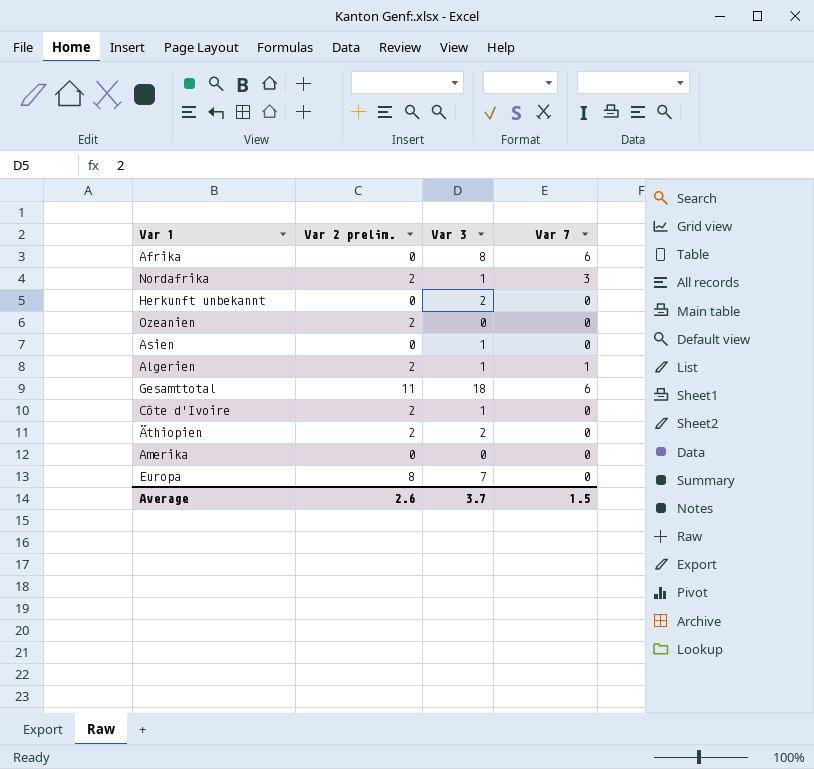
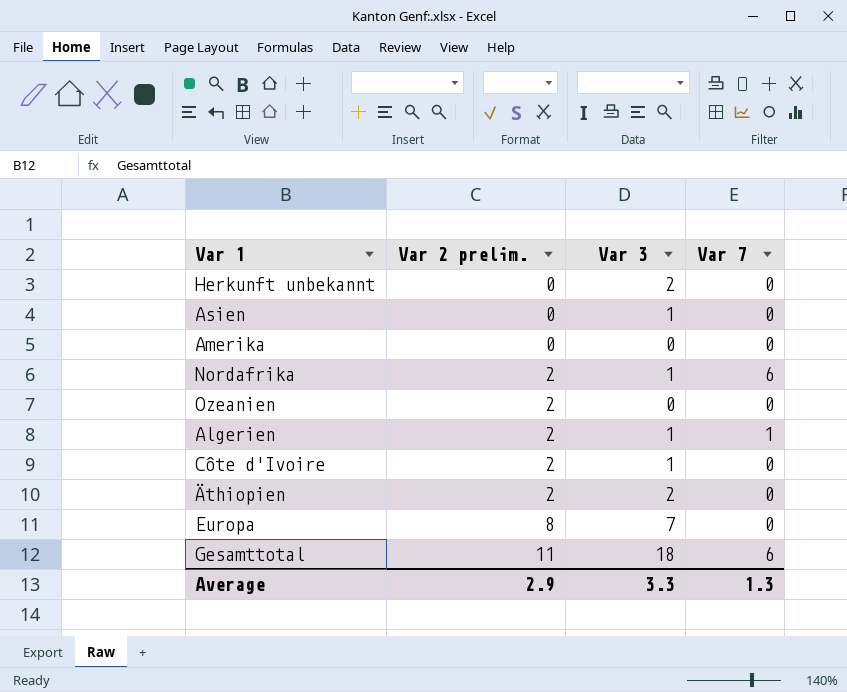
row order: none -> Var 2 prelim. ascending
row Afrika: 0 | 8 | 6 -> none
Nordafrika | Var 7: 3 -> 6
Average | Var 2 prelim.: 2.6 -> 2.9
Average | Var 3: 3.7 -> 3.3
Average | Var 7: 1.5 -> 1.3

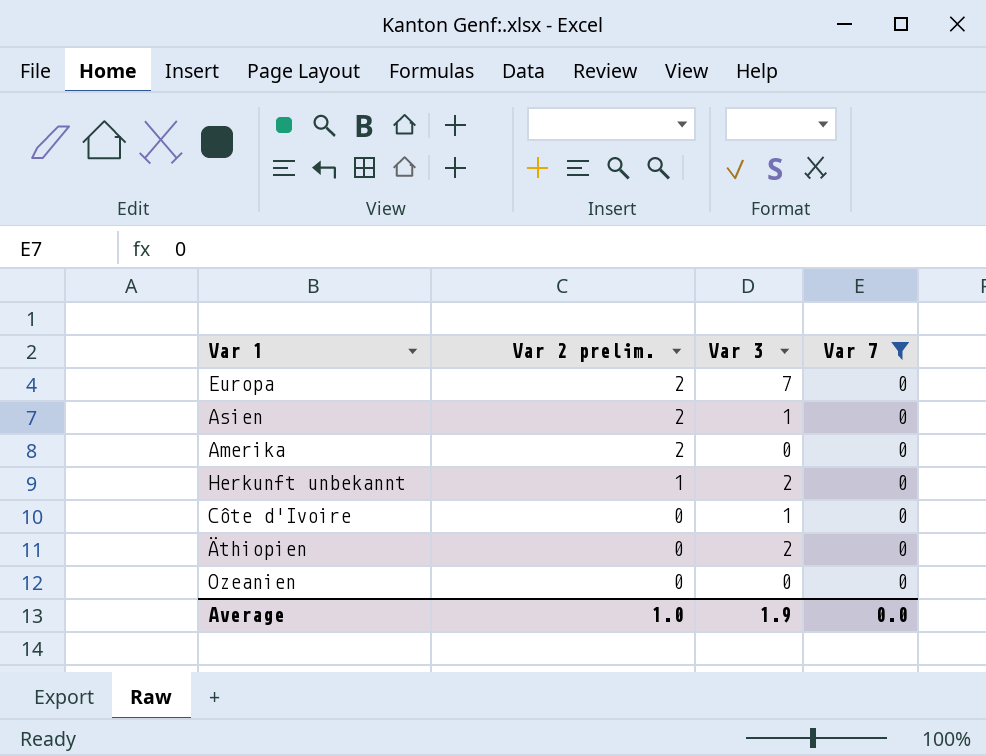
filter: none -> Var 7 = 0
row order: Var 2 prelim. ascending -> Var 2 prelim. descending
Europa | Var 2 prelim.: 8 -> 2
Asien | Var 2 prelim.: 0 -> 2
Amerika | Var 2 prelim.: 0 -> 2
Herkunft unbekannt | Var 2 prelim.: 0 -> 1
Côte d'Ivoire | Var 2 prelim.: 2 -> 0
Äthiopien | Var 2 prelim.: 2 -> 0
Ozeanien | Var 2 prelim.: 2 -> 0
Average | Var 2 prelim.: 2.9 -> 1.0
Average | Var 3: 3.3 -> 1.9
Average | Var 7: 1.3 -> 0.0

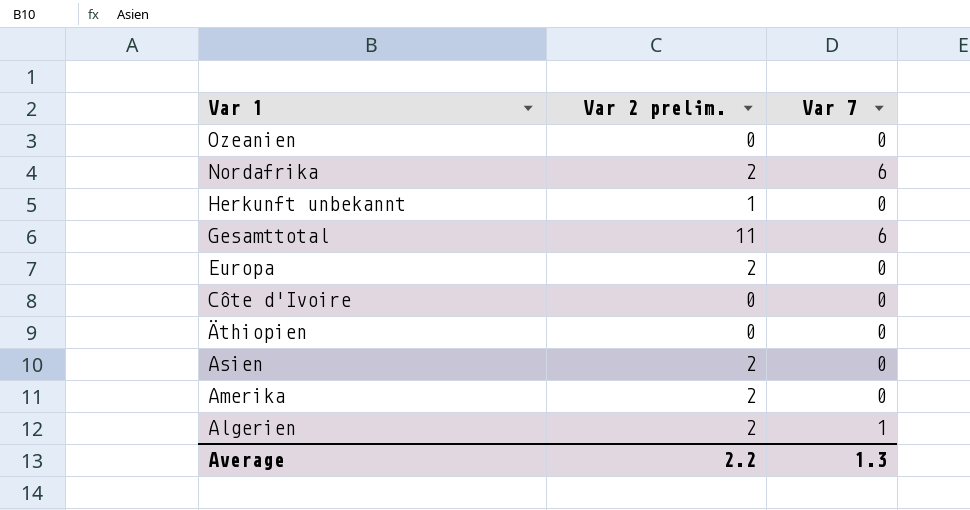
filter: Var 7 = 0 -> none
row order: Var 2 prelim. descending -> Var 1 descending
column Var 3 | position: 3 -> none
Average | Var 2 prelim.: 1.0 -> 2.2
Average | Var 7: 0.0 -> 1.3

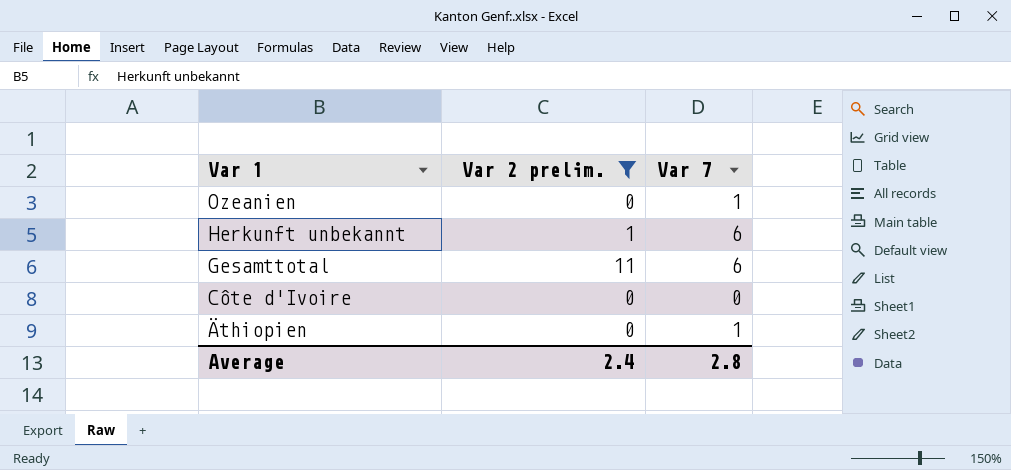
filter: none -> Var 2 prelim. != 2
Ozeanien | Var 7: 0 -> 1
Herkunft unbekannt | Var 7: 0 -> 6
Äthiopien | Var 7: 0 -> 1
Average | Var 2 prelim.: 2.2 -> 2.4
Average | Var 7: 1.3 -> 2.8

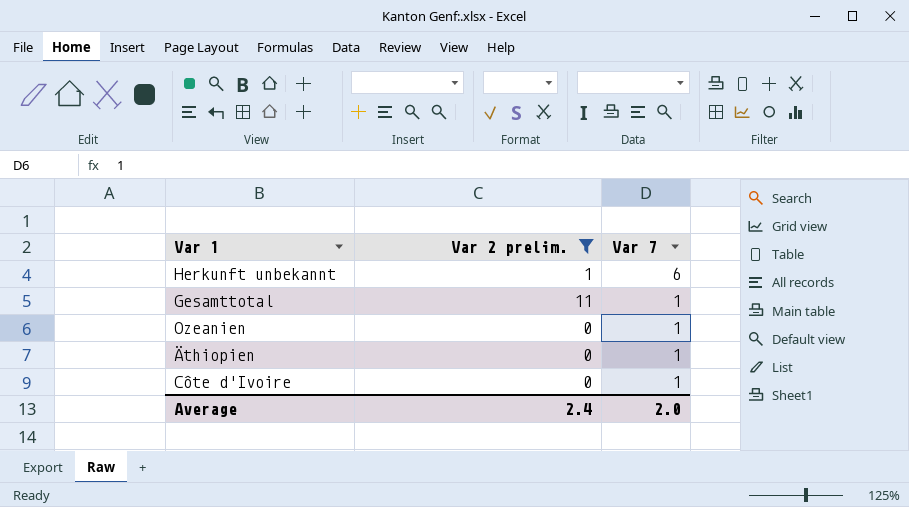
row order: Var 1 descending -> Var 7 descending
Gesamttotal | Var 7: 6 -> 1
Côte d'Ivoire | Var 7: 0 -> 1
Average | Var 7: 2.8 -> 2.0

